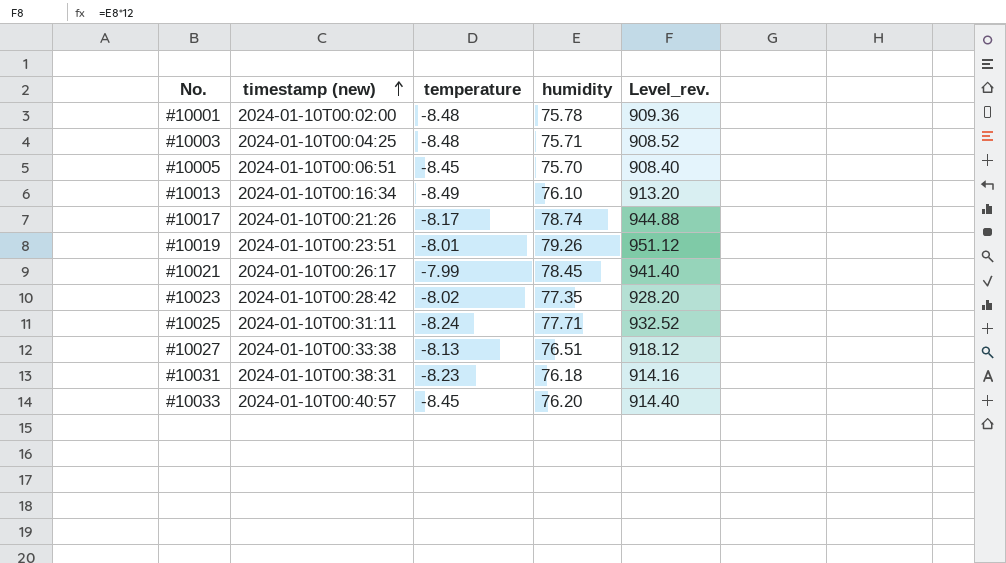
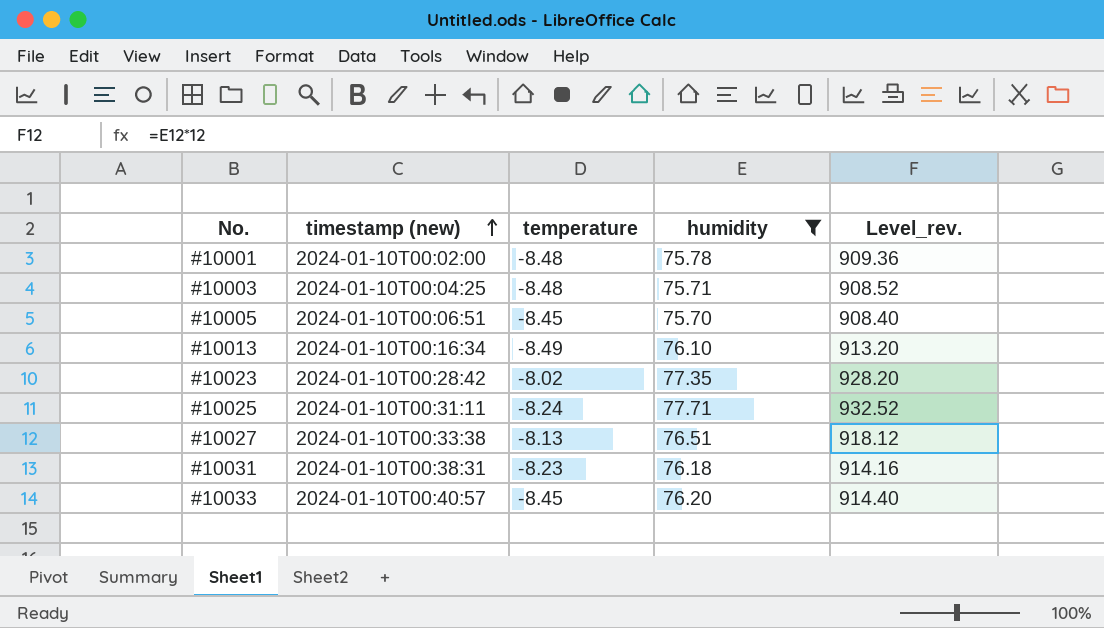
filter: none -> humidity <= 77.71

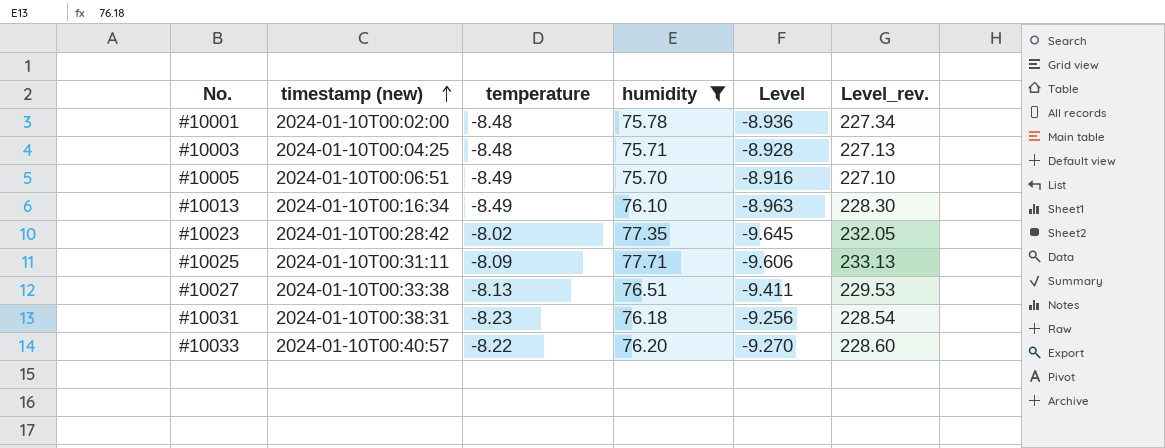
column Level | formula: none -> [humidity] / [temperature]
column Level_rev. | formula: [humidity] * 12 -> [humidity] * 3
#10005 | temperature: -8.45 -> -8.49
#10025 | temperature: -8.24 -> -8.09
#10033 | temperature: -8.45 -> -8.22

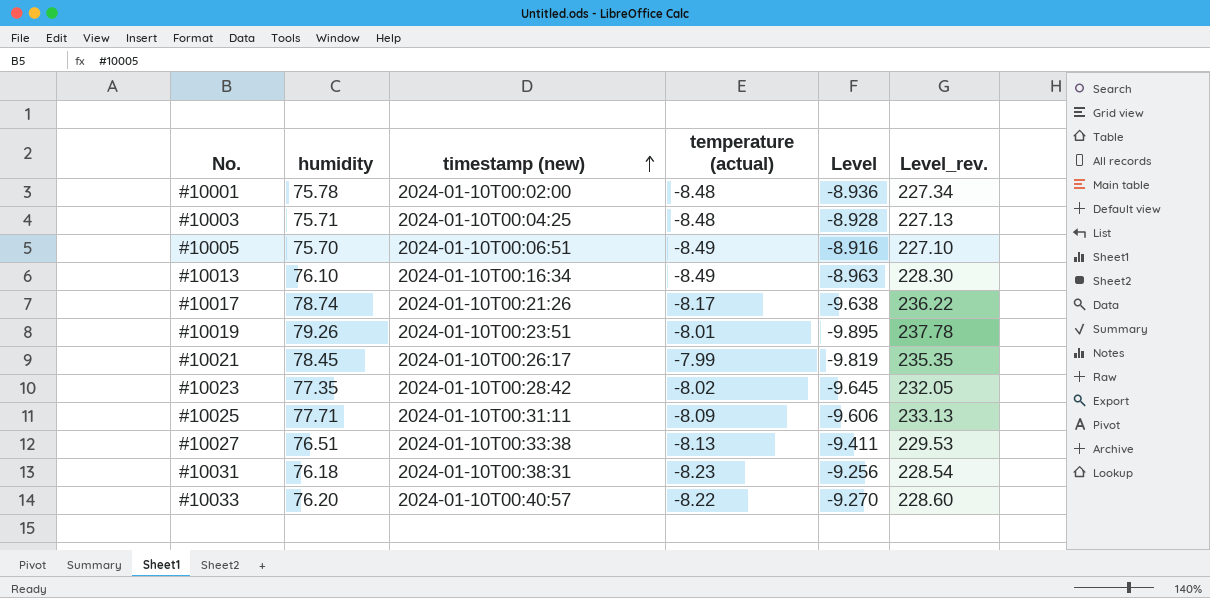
filter: humidity <= 77.71 -> none
column humidity | position: 4 -> 2
column name: temperature -> temperature (actual)

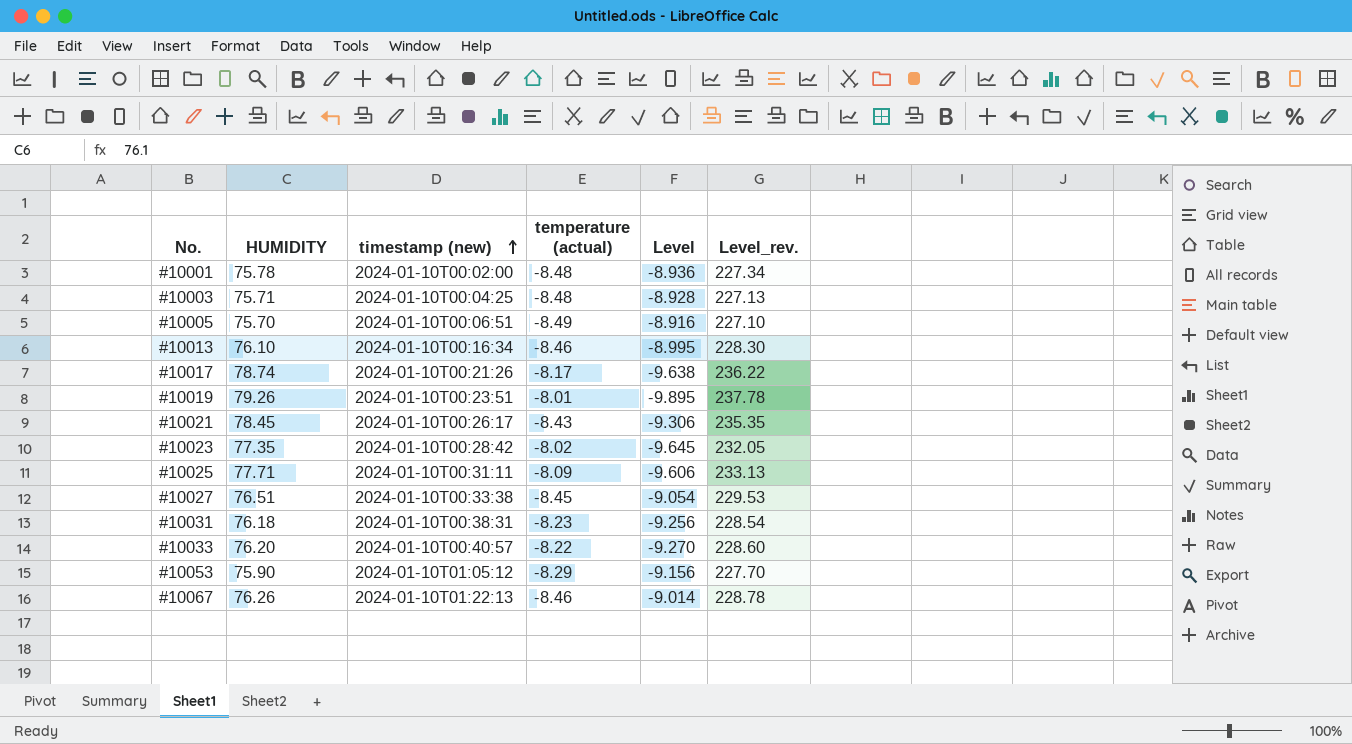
column name: humidity -> HUMIDITY
#10013 | temperature (actual): -8.49 -> -8.46
#10013 | Level: -8.963 -> -8.995
#10021 | temperature (actual): -7.99 -> -8.43
#10021 | Level: -9.819 -> -9.306
#10027 | temperature (actual): -8.13 -> -8.45
#10027 | Level: -9.411 -> -9.054
row #10053: none -> 75.90 | 2024-01-10T01:05:12 | -8.29 | -9.156 | 227.70
row #10067: none -> 76.26 | 2024-01-10T01:22:13 | -8.46 | -9.014 | 228.78

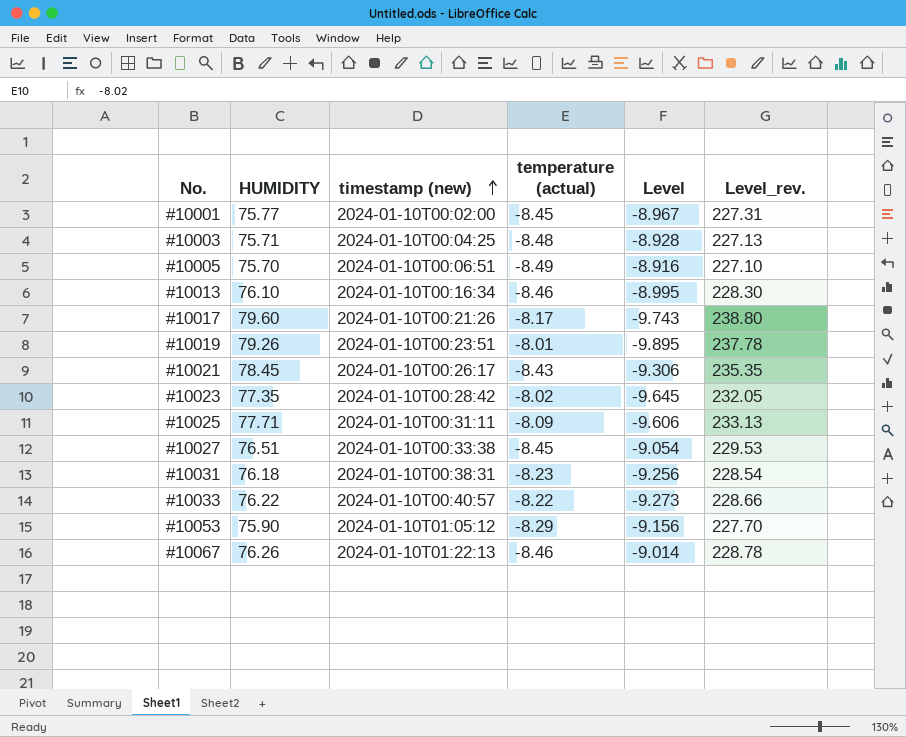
#10001 | HUMIDITY: 75.78 -> 75.77
#10001 | temperature (actual): -8.48 -> -8.45
#10001 | Level: -8.936 -> -8.967
#10001 | Level_rev.: 227.34 -> 227.31
#10017 | HUMIDITY: 78.74 -> 79.60
#10017 | Level: -9.638 -> -9.743
#10017 | Level_rev.: 236.22 -> 238.80
#10033 | HUMIDITY: 76.20 -> 76.22
#10033 | Level: -9.270 -> -9.273
#10033 | Level_rev.: 228.60 -> 228.66

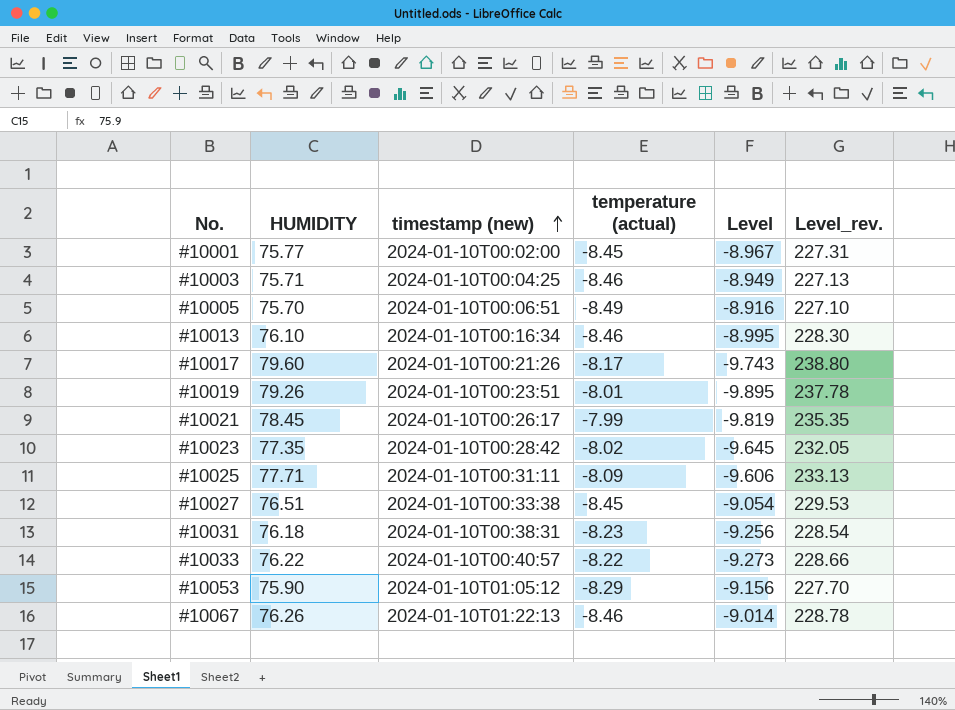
#10003 | temperature (actual): -8.48 -> -8.46
#10003 | Level: -8.928 -> -8.949
#10021 | temperature (actual): -8.43 -> -7.99
#10021 | Level: -9.306 -> -9.819

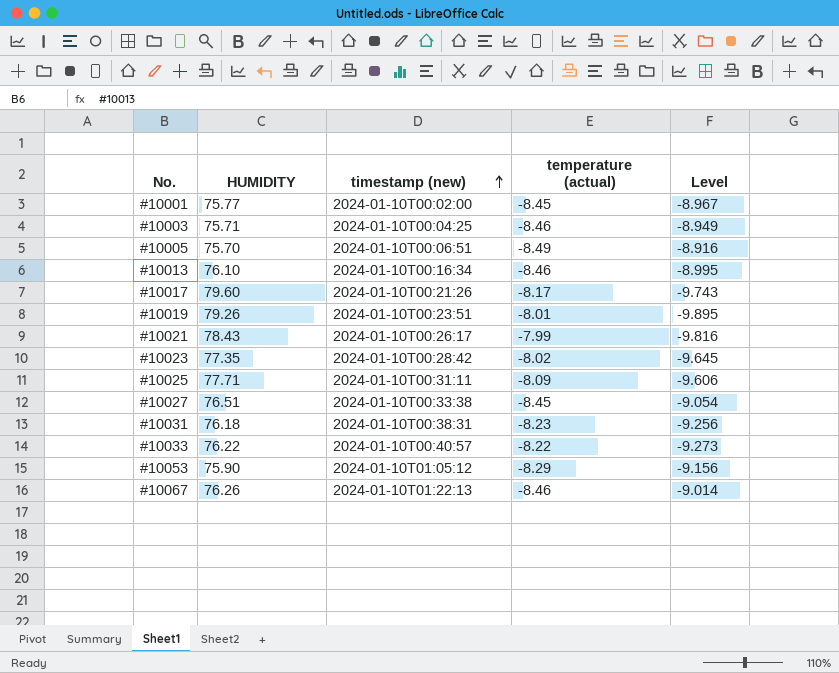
column Level_rev. | formula: [HUMIDITY] * 3 -> none
#10021 | HUMIDITY: 78.45 -> 78.43
#10021 | Level: -9.819 -> -9.816

